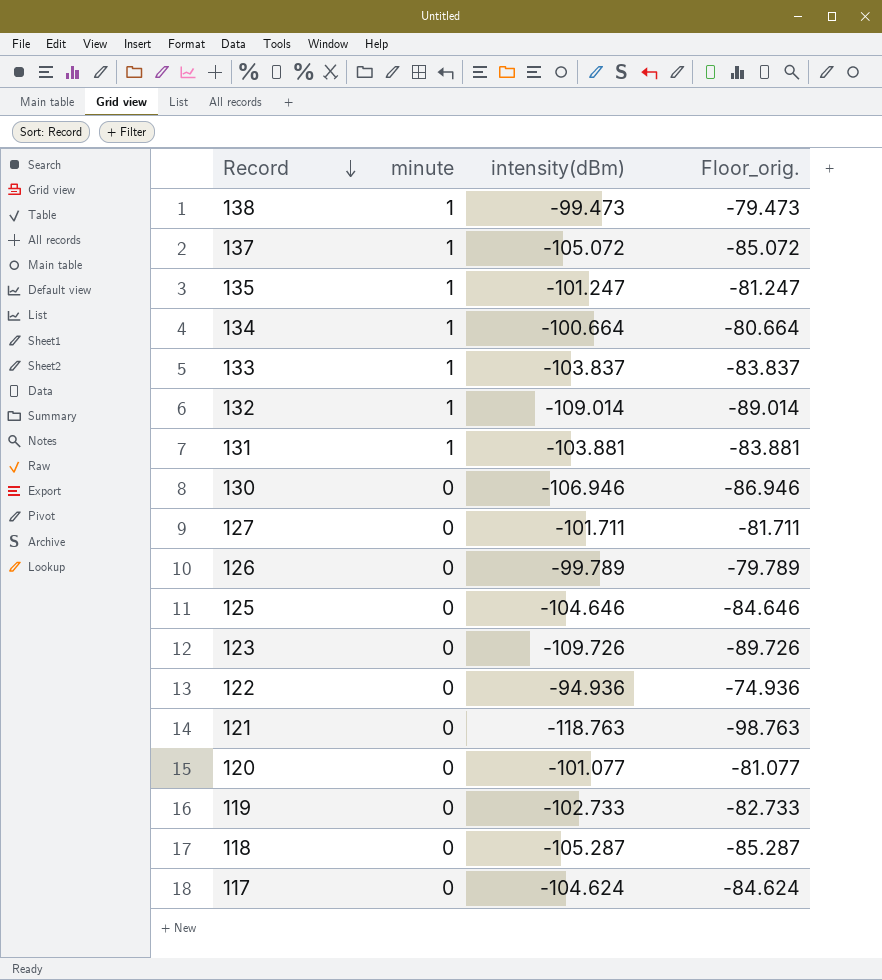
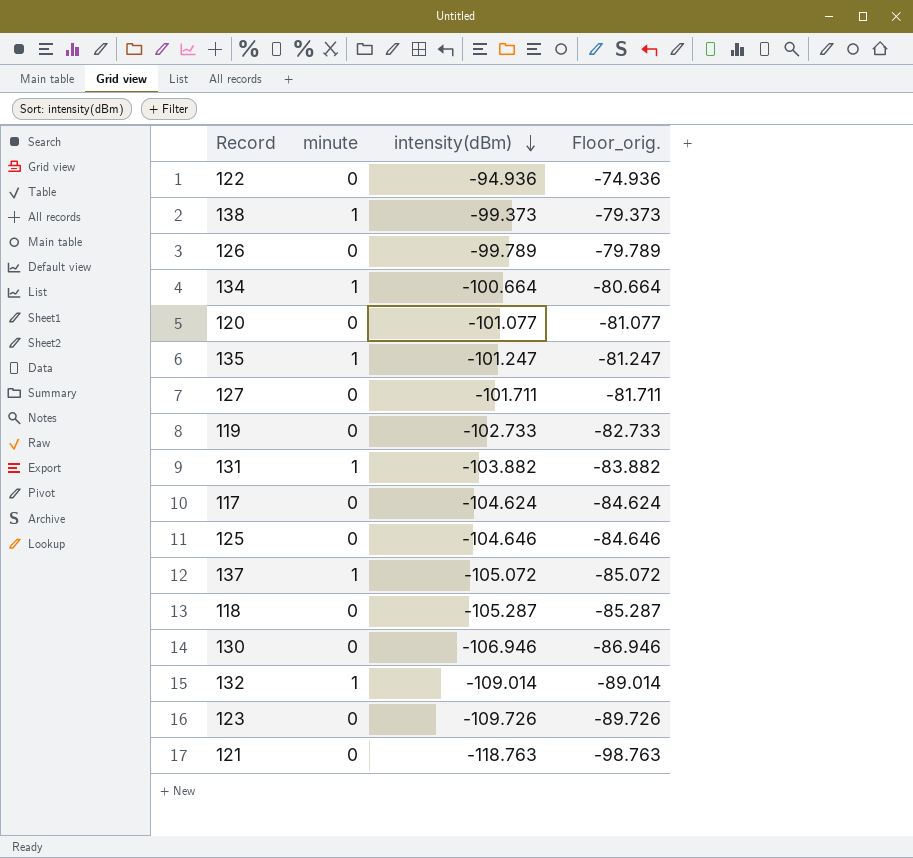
row order: Record descending -> intensity(dBm) descending
row 133: 1 | -103.837 | -83.837 -> none
138 | intensity(dBm): -99.473 -> -99.373
138 | Floor_orig.: -79.473 -> -79.373
131 | intensity(dBm): -103.881 -> -103.882
131 | Floor_orig.: -83.881 -> -83.882

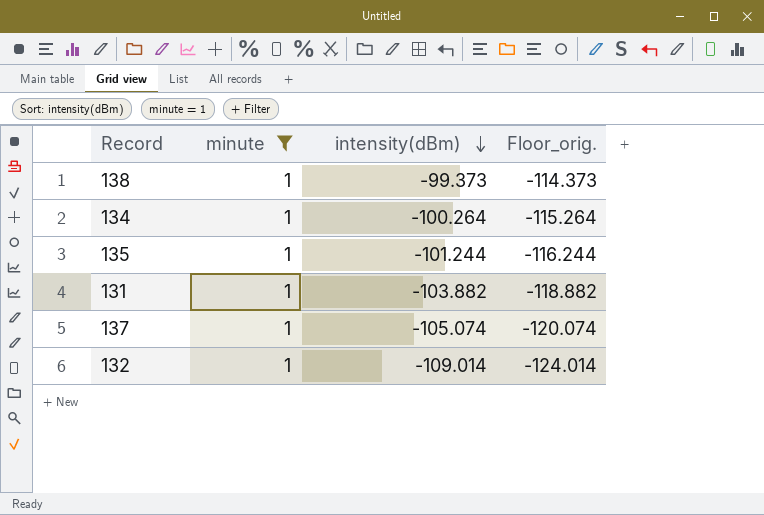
filter: none -> minute = 1
column Floor_orig. | formula: [intensity(dBm)] + 20 -> [intensity(dBm)] - 15
134 | intensity(dBm): -100.664 -> -100.264
135 | intensity(dBm): -101.247 -> -101.244
137 | intensity(dBm): -105.072 -> -105.074

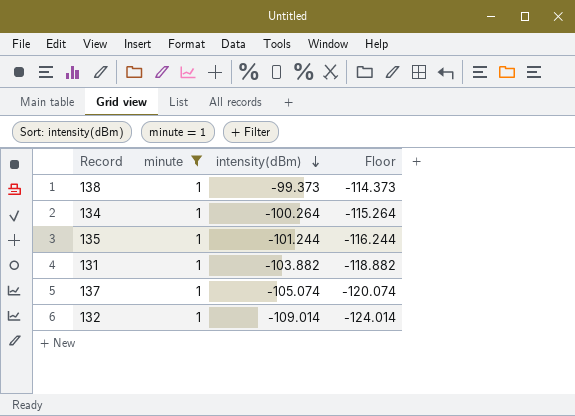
column name: Floor_orig. -> Floor

